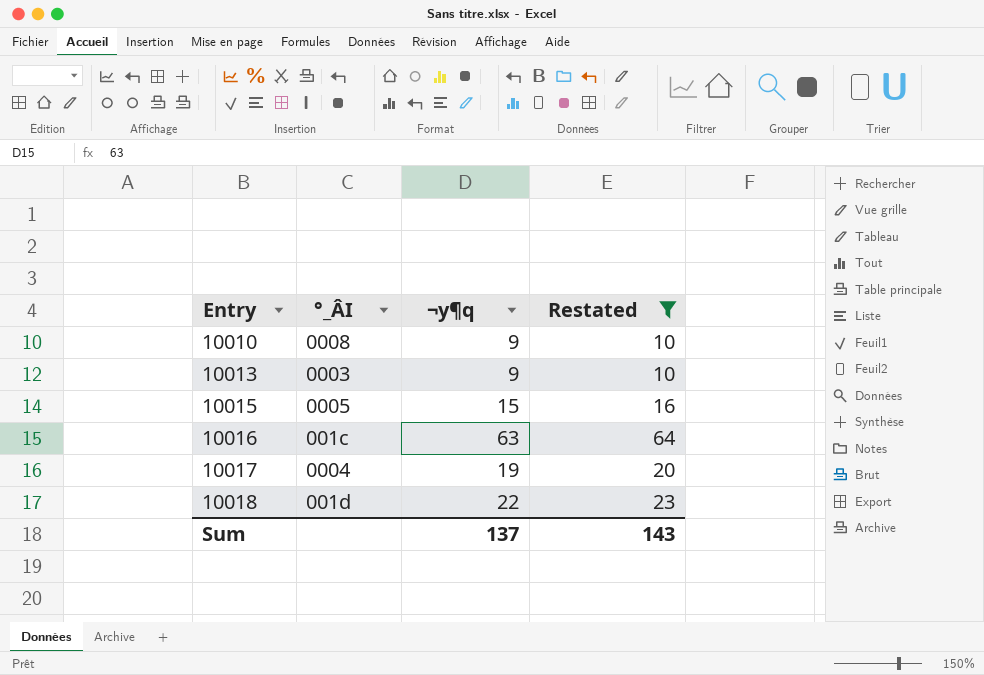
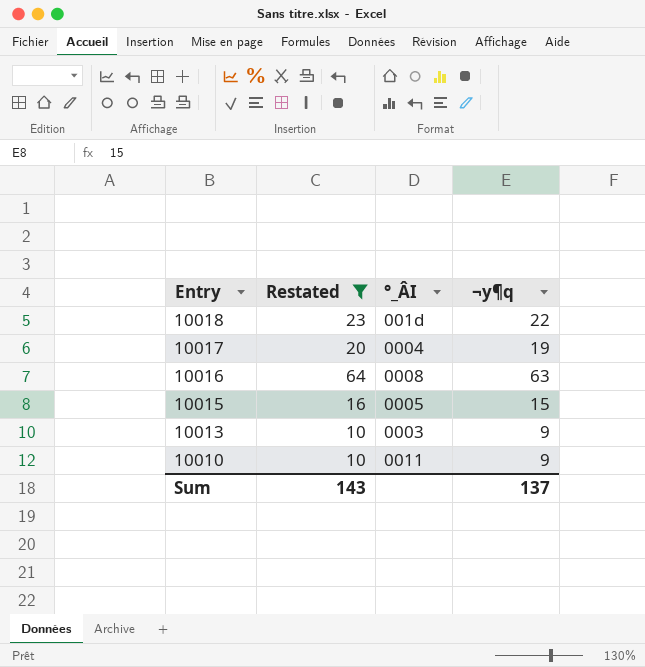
row order: Entry ascending -> Entry descending
column Restated | position: 4 -> 2
10016 | °_ÂI: 001c -> 0008
10010 | °_ÂI: 0008 -> 0011

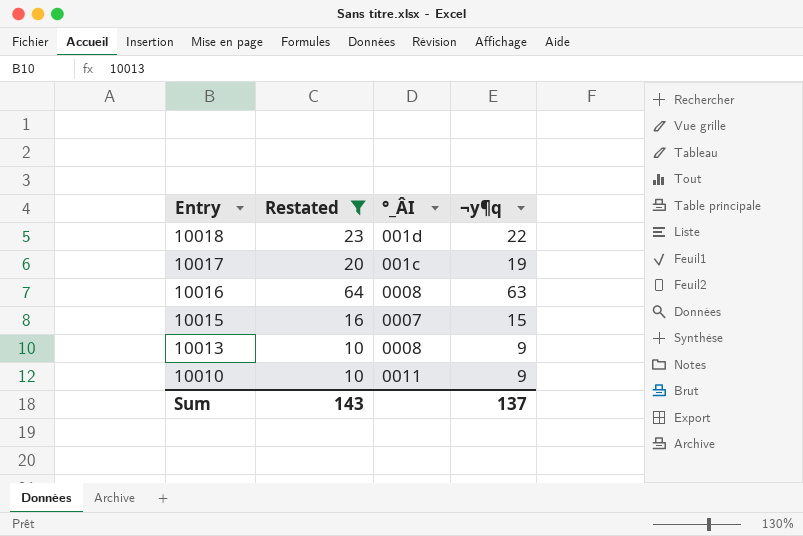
10017 | °_ÂI: 0004 -> 001c
10015 | °_ÂI: 0005 -> 0007
10013 | °_ÂI: 0003 -> 0008

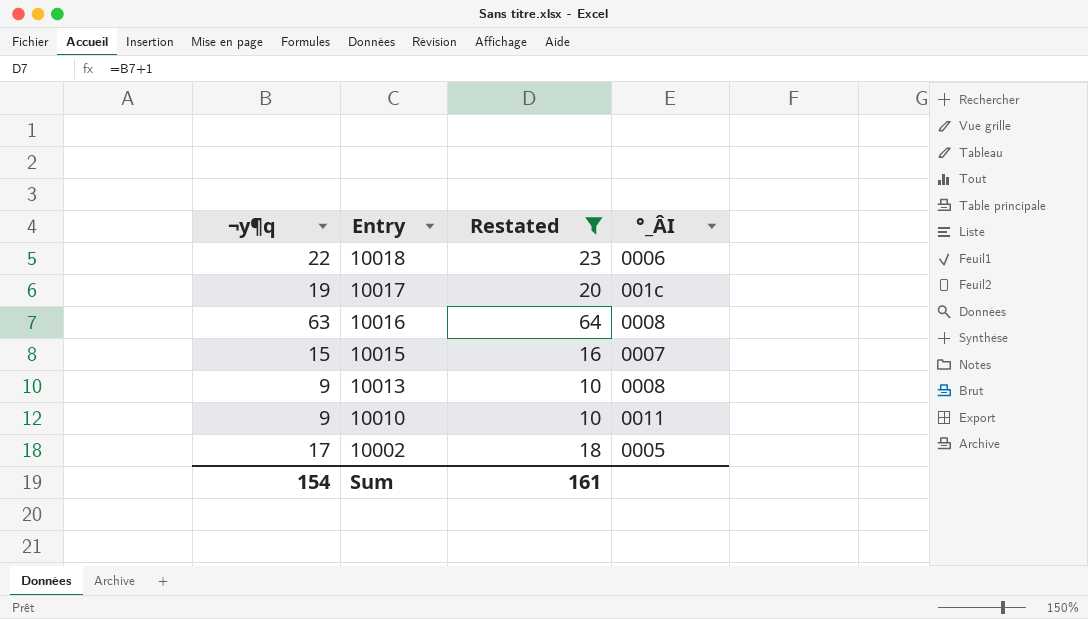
column ¬y¶q | position: 4 -> 1
10018 | °_ÂI: 001d -> 0006
row 10002: none -> 17 | 18 | 0005
Sum | ¬y¶q: 137 -> 154
Sum | Restated: 143 -> 161

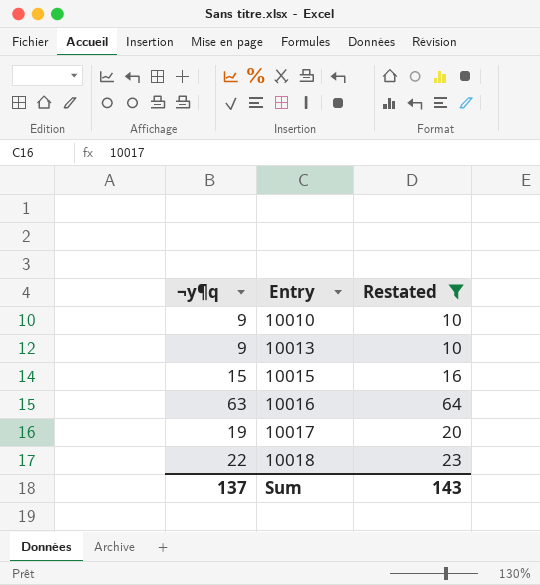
row order: Entry descending -> Entry ascending
column °_ÂI | position: 4 -> none
row 10002: 17 | 18 | 0005 -> none
Sum | ¬y¶q: 154 -> 137
Sum | Restated: 161 -> 143

